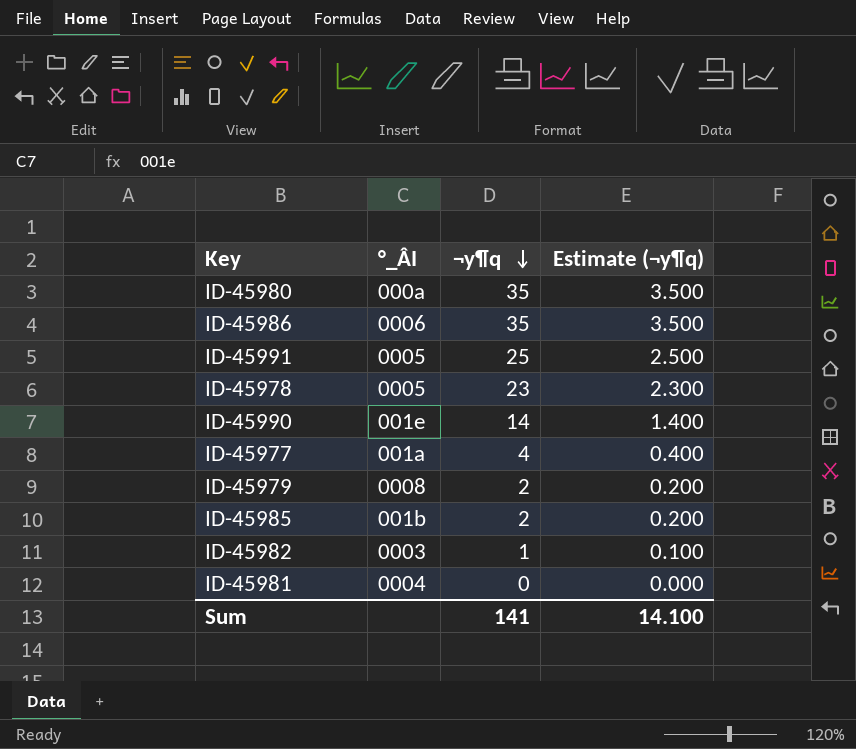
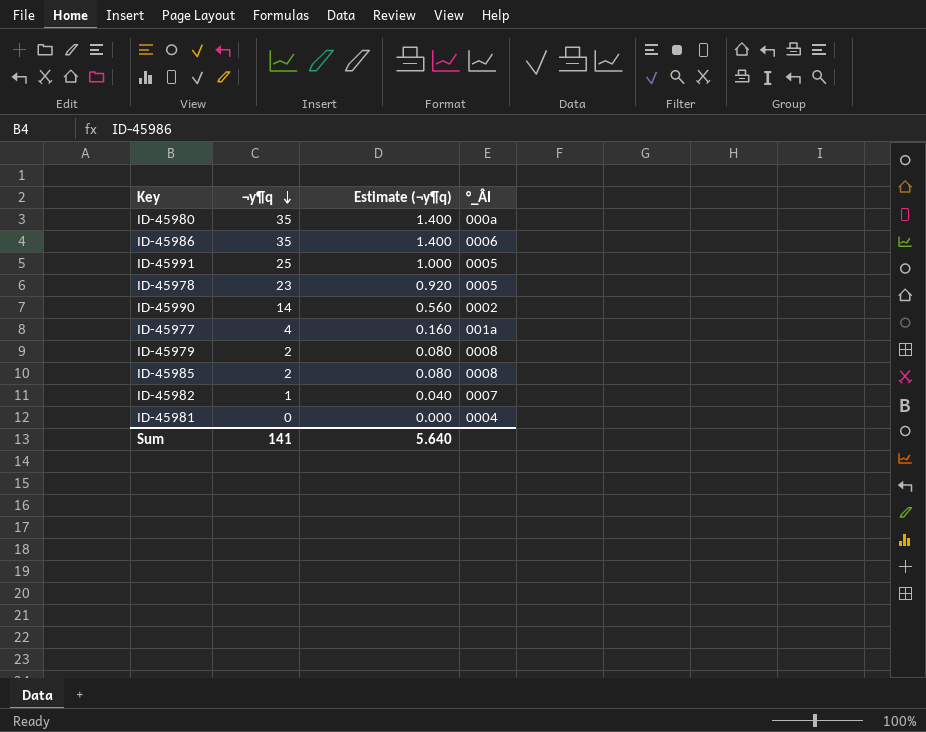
column Estimate (¬y¶q) | formula: [¬y¶q] * 0.1 -> [¬y¶q] * 0.04
column °_ÂI | position: 2 -> 4
ID-45990 | °_ÂI: 001e -> 0002
ID-45985 | °_ÂI: 001b -> 0008
ID-45982 | °_ÂI: 0003 -> 0007
Sum | Estimate (¬y¶q): 14.100 -> 5.640

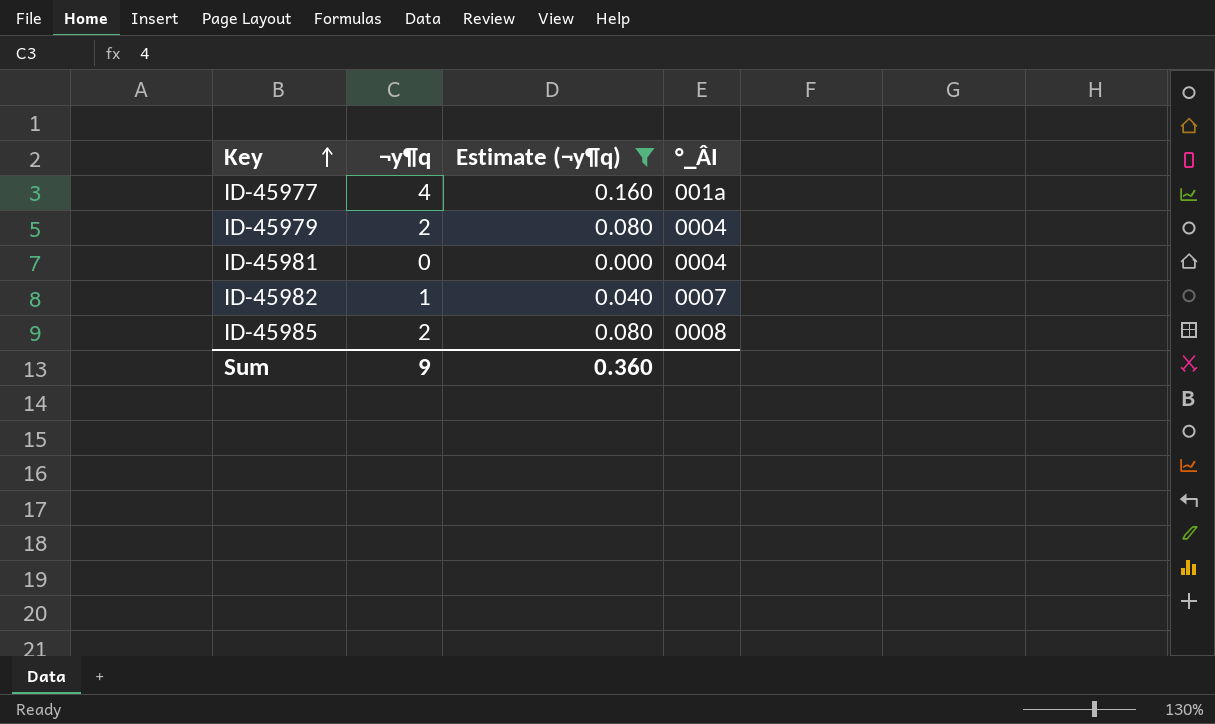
filter: none -> Estimate (¬y¶q) <= 0.160
row order: ¬y¶q descending -> Key ascending
ID-45979 | °_ÂI: 0008 -> 0004
Sum | ¬y¶q: 141 -> 9
Sum | Estimate (¬y¶q): 5.640 -> 0.360

